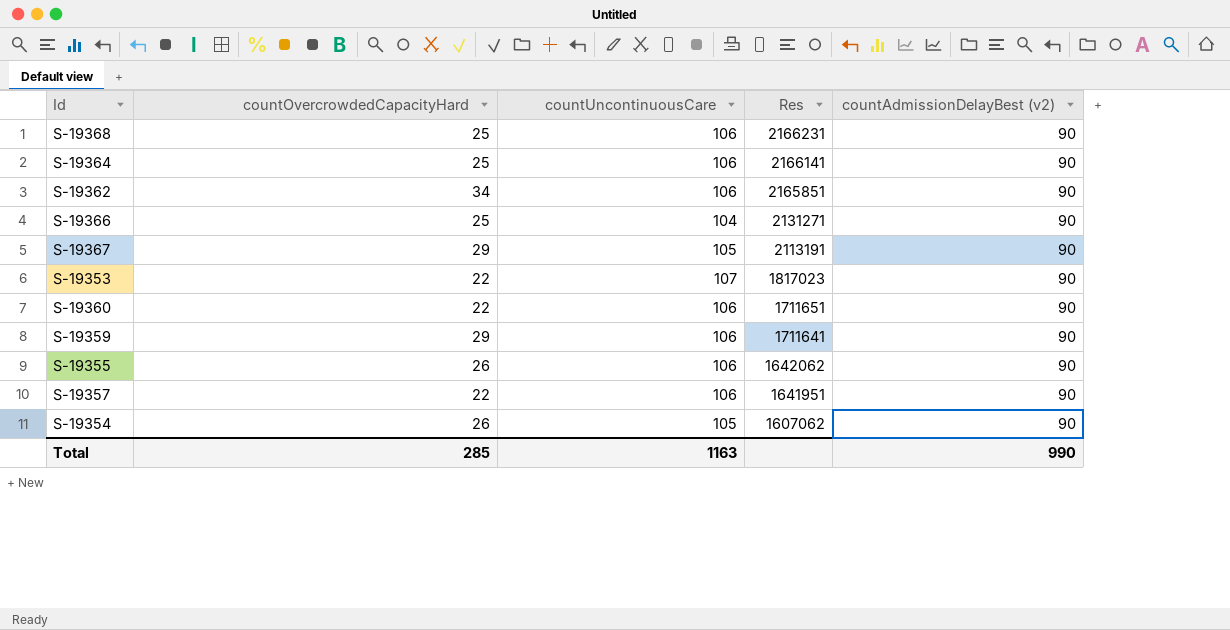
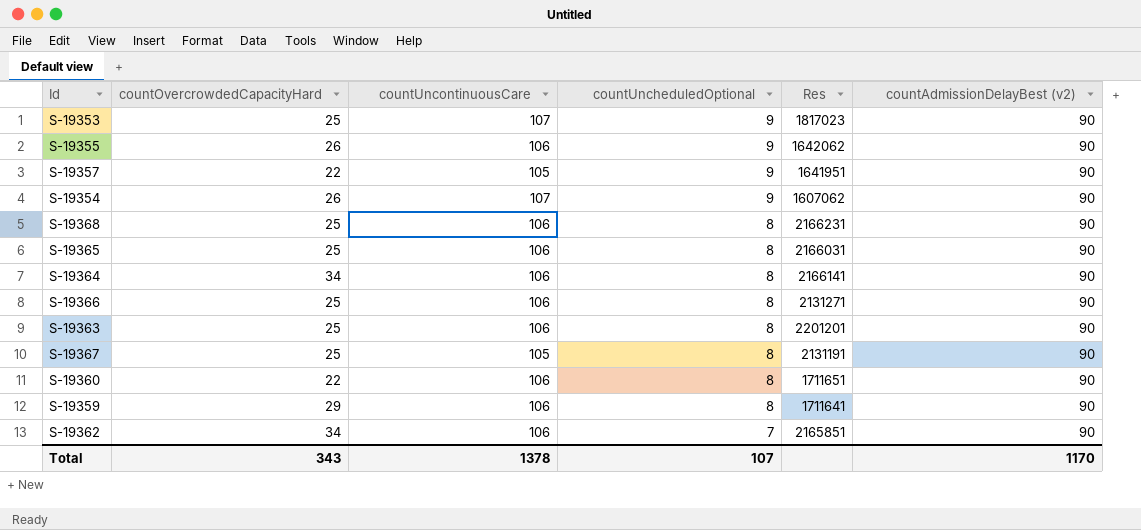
row order: Res descending -> countUncheduledOptional descending
column countUncheduledOptional | position: none -> 4
S-19353 | countOvercrowdedCapacityHard: 22 -> 25
S-19357 | countUncontinuousCare: 106 -> 105
S-19354 | countUncontinuousCare: 105 -> 107
row S-19365: none -> 25 | 106 | 8 | 2166031 | 90
S-19364 | countOvercrowdedCapacityHard: 25 -> 34
S-19366 | countUncontinuousCare: 104 -> 106
row S-19363: none -> 25 | 106 | 8 | 2201201 | 90
S-19367 | countOvercrowdedCapacityHard: 29 -> 25
S-19367 | Res: 2113191 -> 2131191
Total | countOvercrowdedCapacityHard: 285 -> 343
Total | countUncontinuousCare: 1163 -> 1378
Total | countAdmissionDelayBest (v2): 990 -> 1170

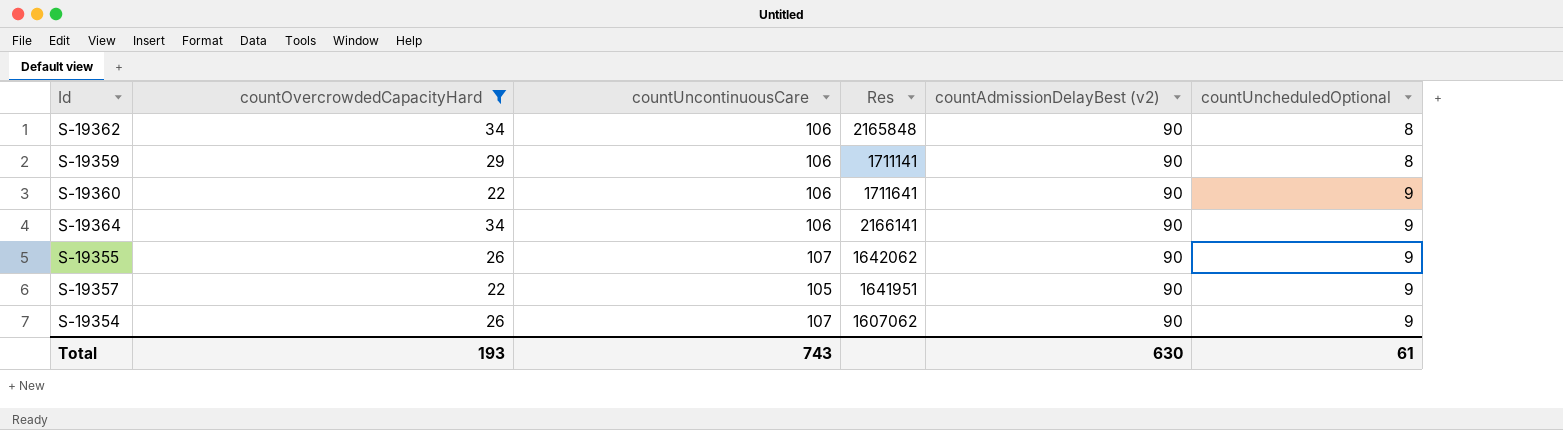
filter: none -> countOvercrowdedCapacityHard != 25
row order: countUncheduledOptional descending -> countUncheduledOptional ascending
column countUncheduledOptional | position: 4 -> 6
S-19362 | Res: 2165851 -> 2165848
S-19362 | countUncheduledOptional: 7 -> 8
S-19359 | Res: 1711641 -> 1711141
S-19360 | Res: 1711651 -> 1711641
S-19360 | countUncheduledOptional: 8 -> 9
S-19364 | countUncheduledOptional: 8 -> 9
S-19355 | countUncontinuousCare: 106 -> 107
Total | countOvercrowdedCapacityHard: 343 -> 193
Total | countUncontinuousCare: 1378 -> 743
Total | countAdmissionDelayBest (v2): 1170 -> 630
Total | countUncheduledOptional: 107 -> 61

